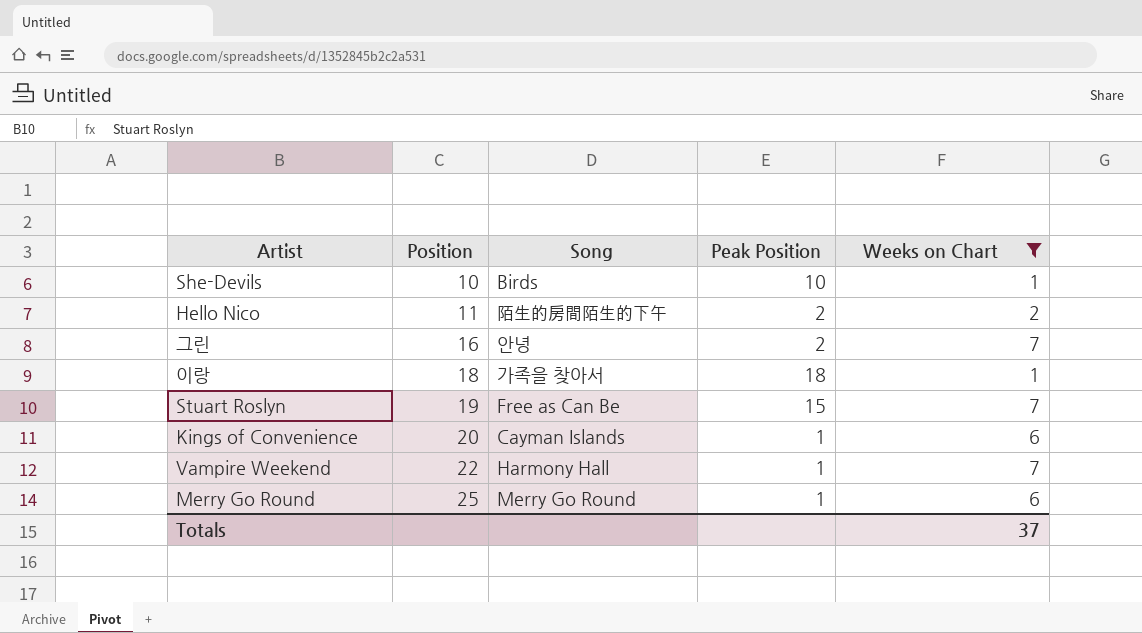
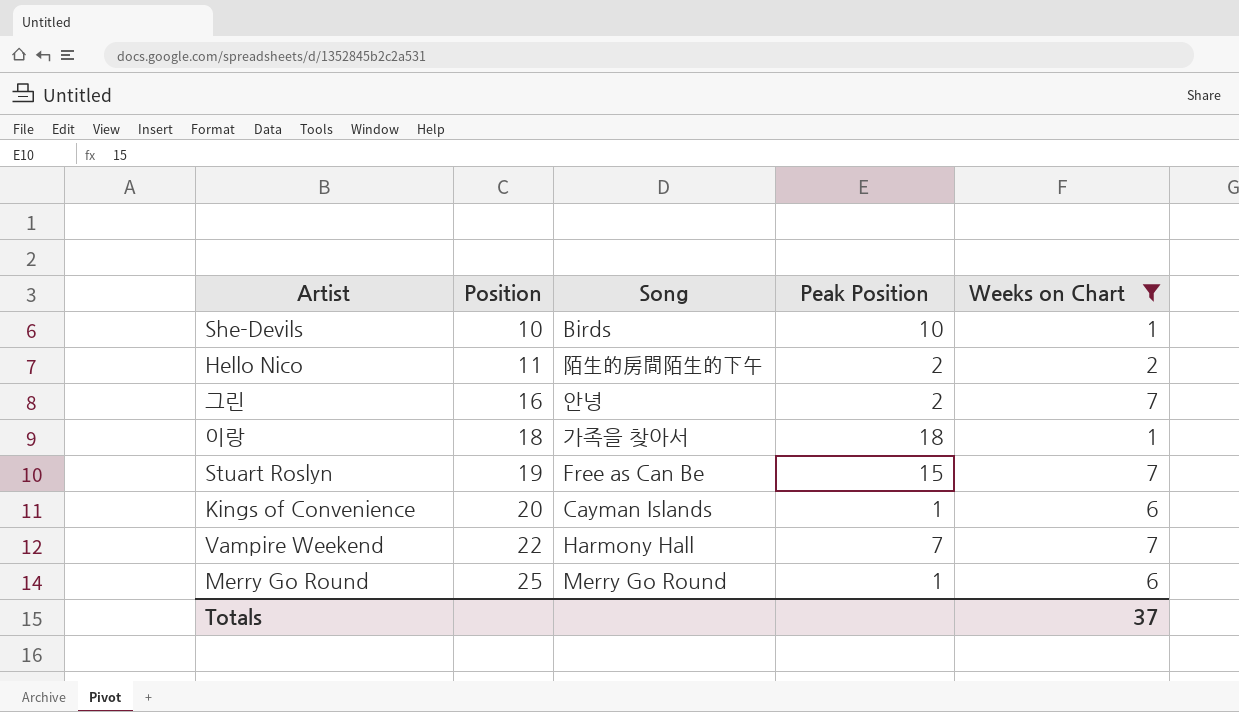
Vampire Weekend | Peak Position: 1 -> 7

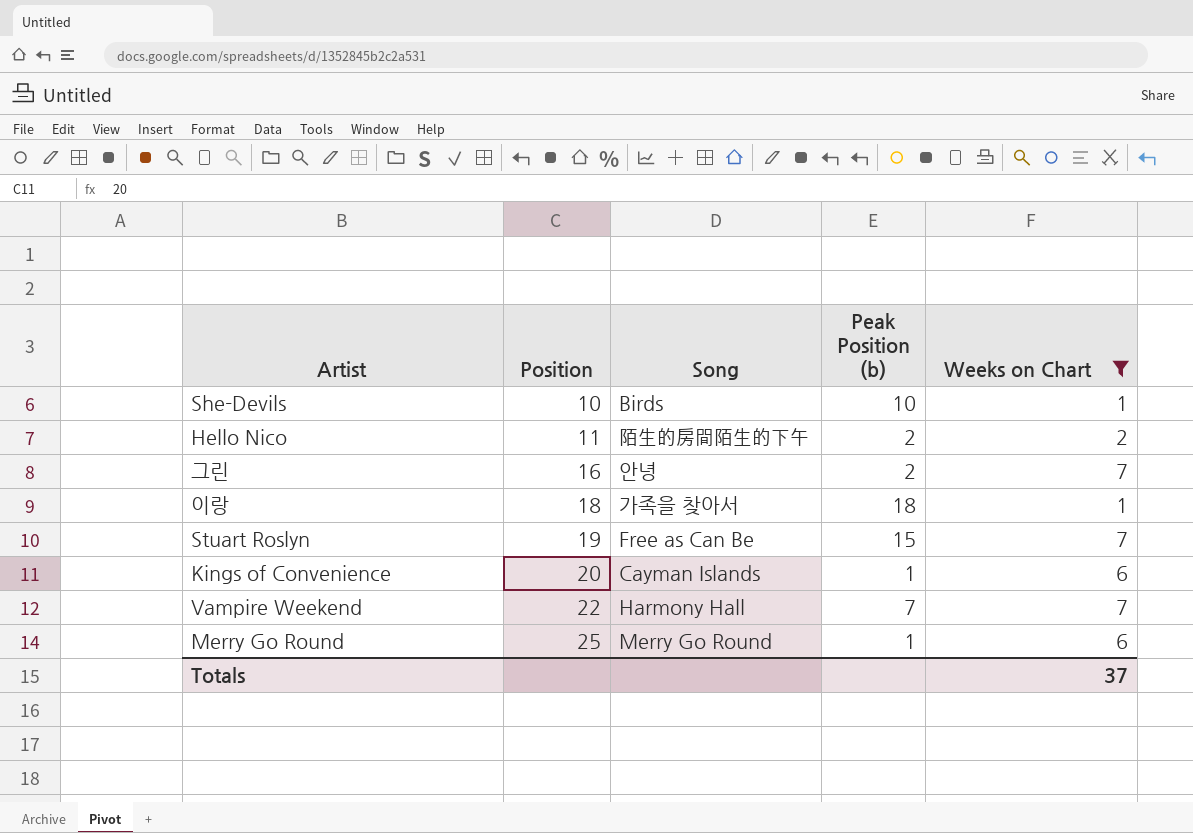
column name: Peak Position -> Peak Position (b)

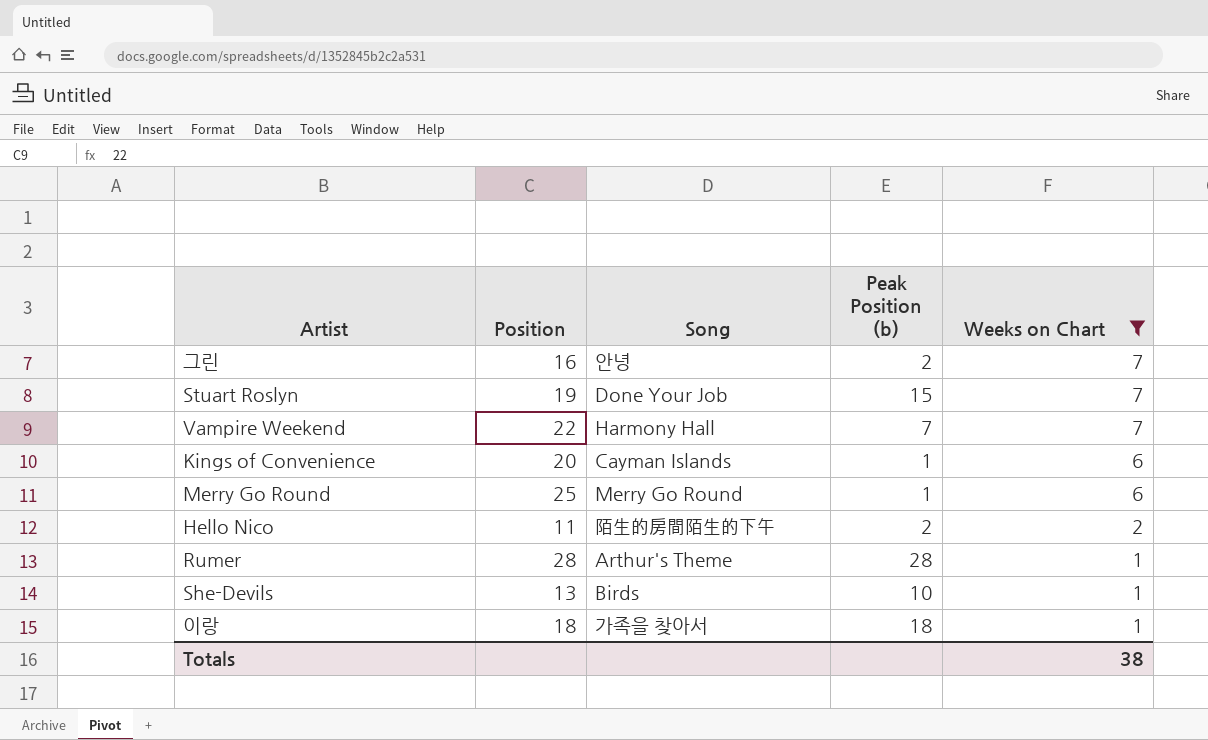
row order: Position ascending -> Weeks on Chart descending
Stuart Roslyn | Song: Free as Can Be -> Done Your Job
row Rumer: none -> 28 | Arthur's Theme | 28 | 1
She-Devils | Position: 10 -> 13
Totals | Weeks on Chart: 37 -> 38

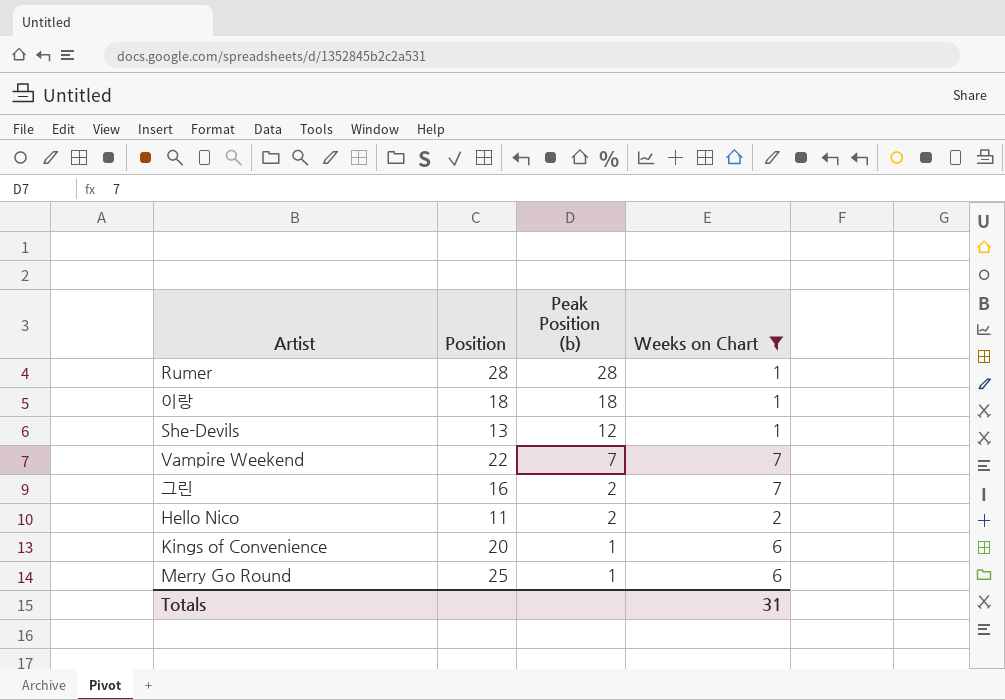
row order: Weeks on Chart descending -> Peak Position (b) descending
column Song | position: 3 -> none
row Stuart Roslyn: 19 | Done Your Job | 15 | 7 -> none
She-Devils | Peak Position (b): 10 -> 12
Totals | Weeks on Chart: 38 -> 31

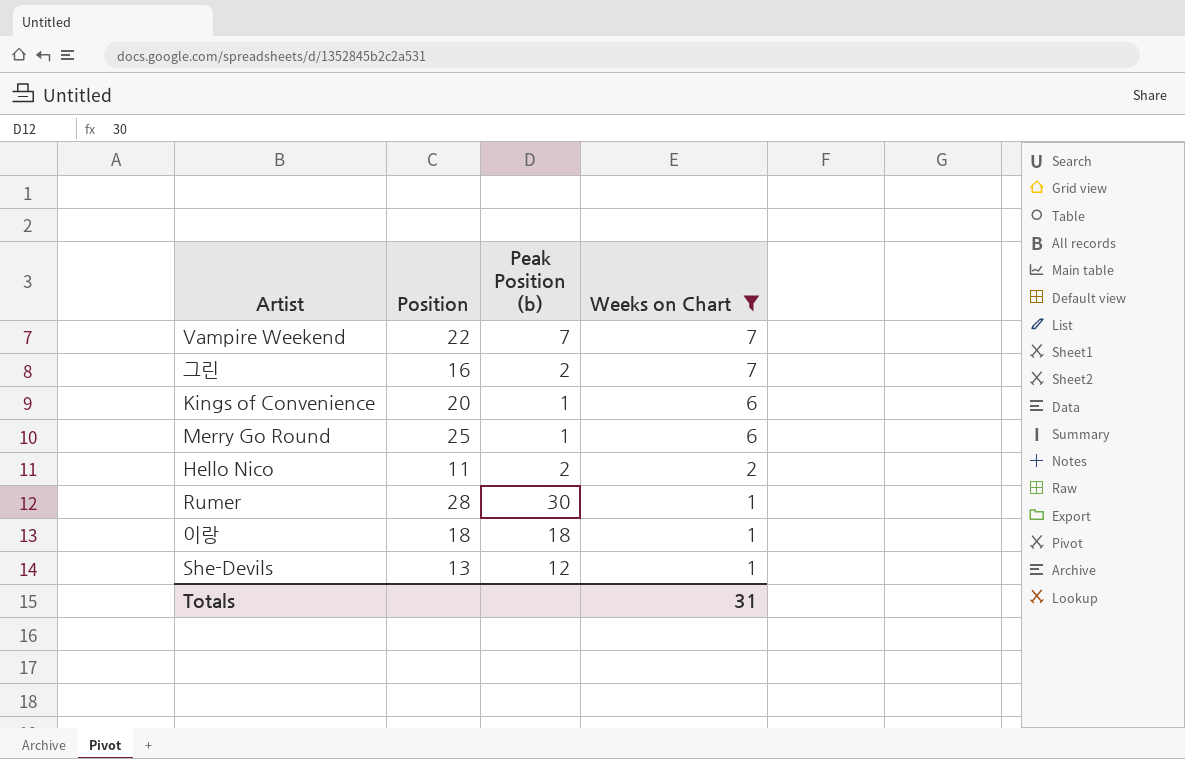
row order: Peak Position (b) descending -> Weeks on Chart descending
Rumer | Peak Position (b): 28 -> 30

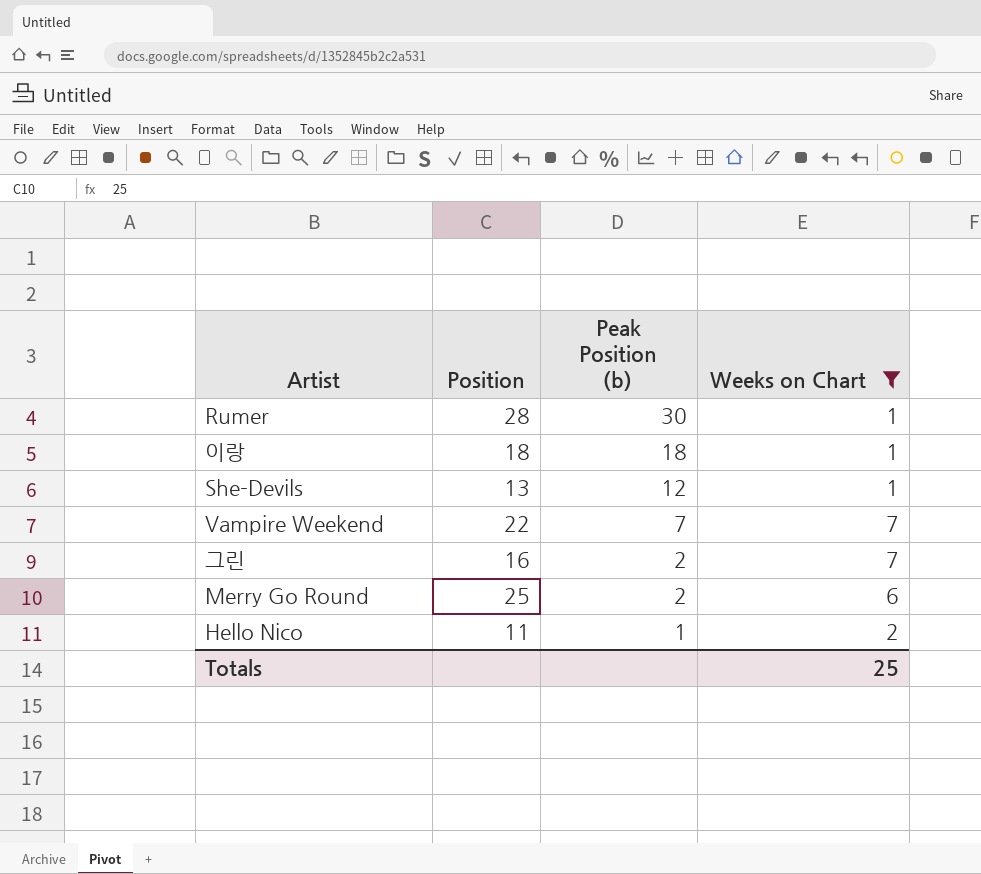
row order: Weeks on Chart descending -> Peak Position (b) descending
row Kings of Convenience: 20 | 1 | 6 -> none
Merry Go Round | Peak Position (b): 1 -> 2
Hello Nico | Peak Position (b): 2 -> 1
Totals | Weeks on Chart: 31 -> 25

